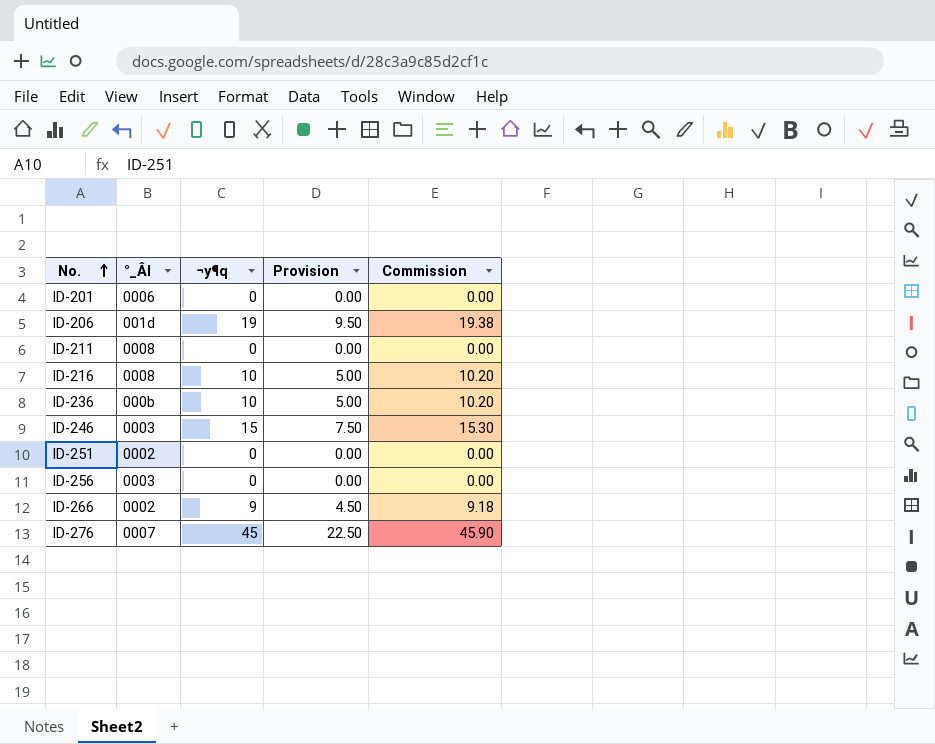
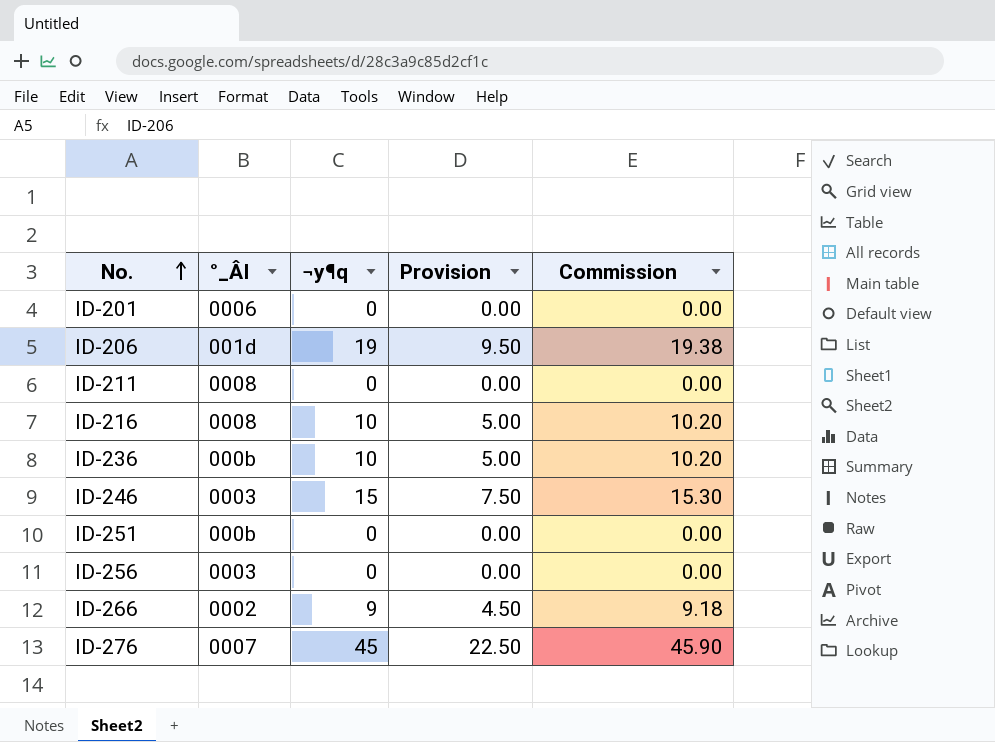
ID-251 | °_ÂI: 0002 -> 000b

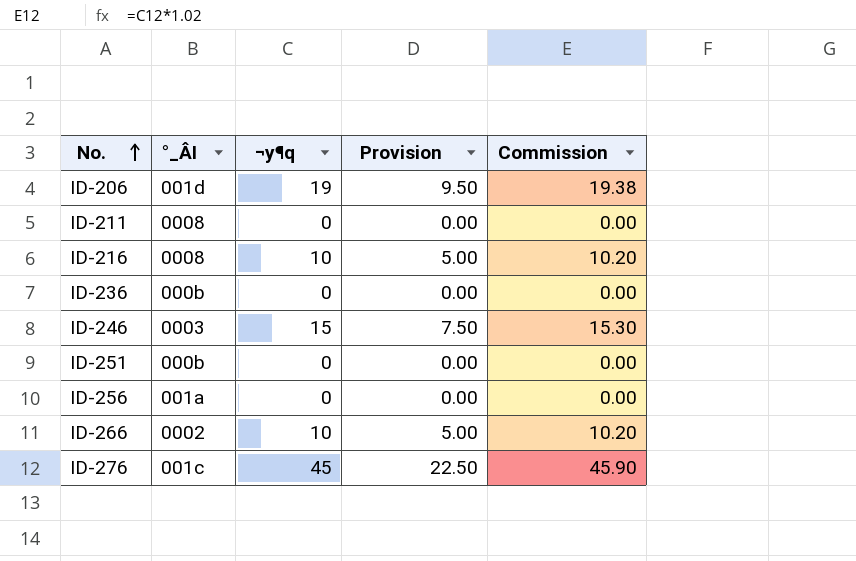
row ID-201: 0006 | 0 | 0.00 | 0.00 -> none
ID-236 | ¬y¶q: 10 -> 0
ID-236 | Provision: 5.00 -> 0.00
ID-236 | Commission: 10.20 -> 0.00
ID-256 | °_ÂI: 0003 -> 001a
ID-266 | ¬y¶q: 9 -> 10
ID-266 | Provision: 4.50 -> 5.00
ID-266 | Commission: 9.18 -> 10.20
ID-276 | °_ÂI: 0007 -> 001c

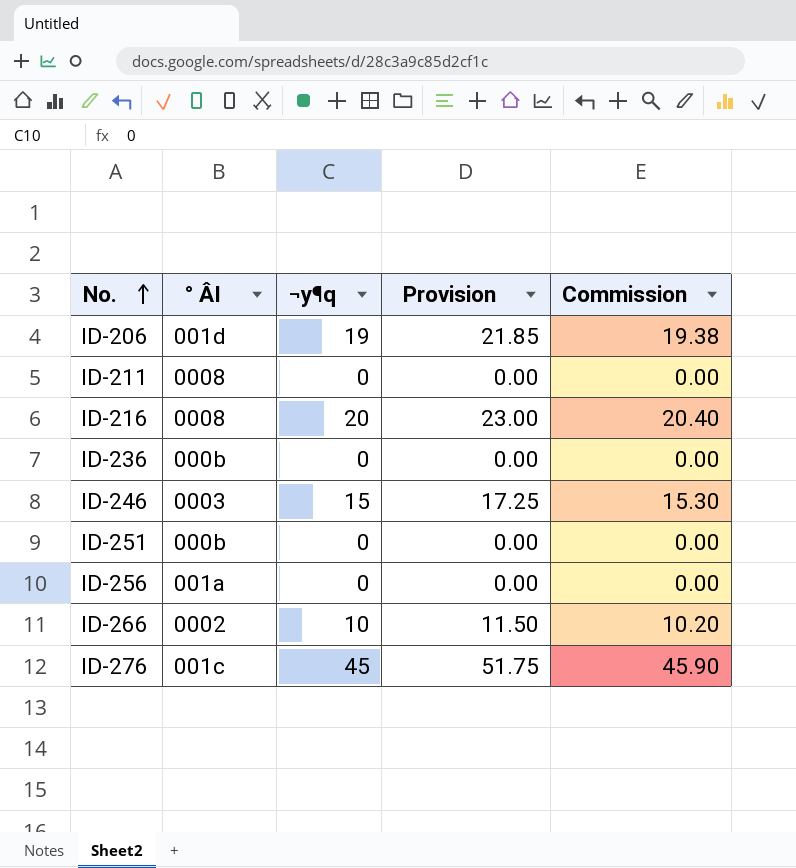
column name: °_ÂI -> ° ÂI
column Provision | formula: [¬y¶q] * 0.5 -> [¬y¶q] * 1.15
ID-216 | ¬y¶q: 10 -> 20
ID-216 | Commission: 10.20 -> 20.40

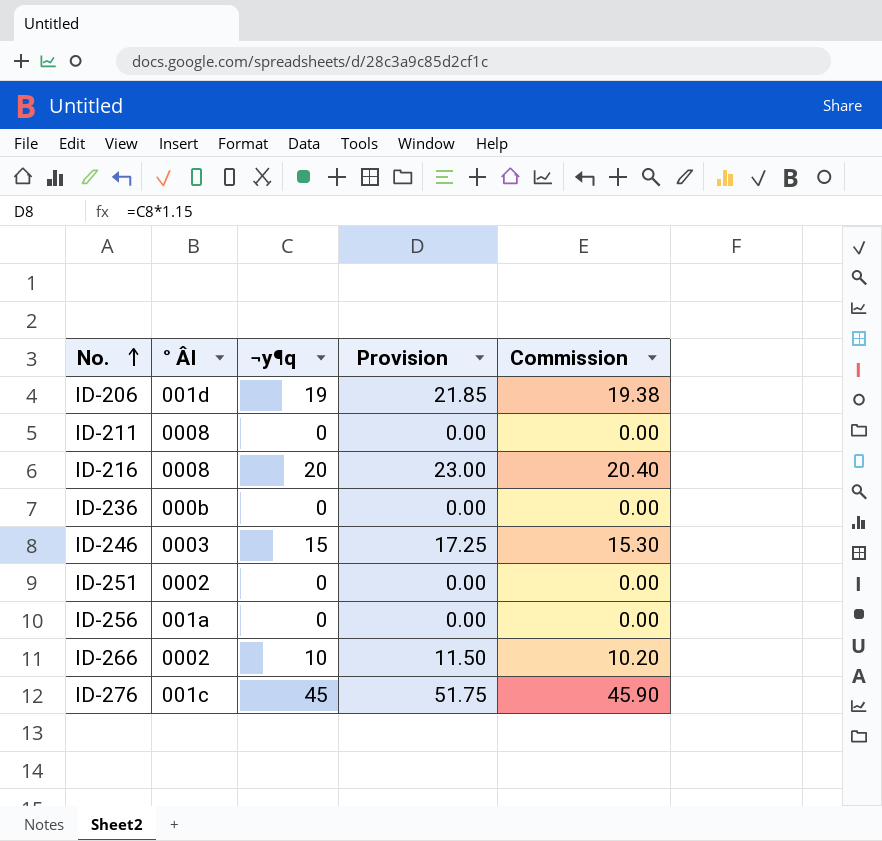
ID-251 | ° ÂI: 000b -> 0002

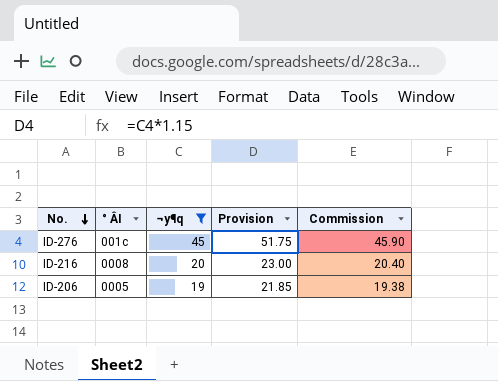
filter: none -> ¬y¶q >= 19
row order: No. ascending -> No. descending
ID-206 | ° ÂI: 001d -> 0005

